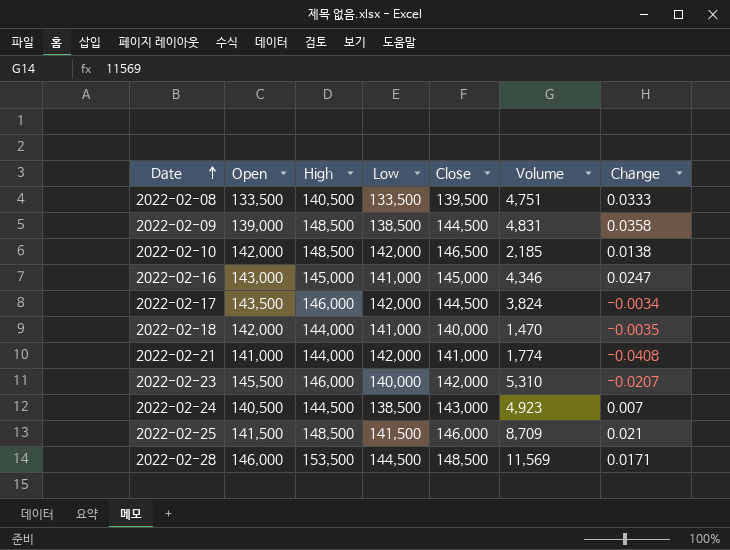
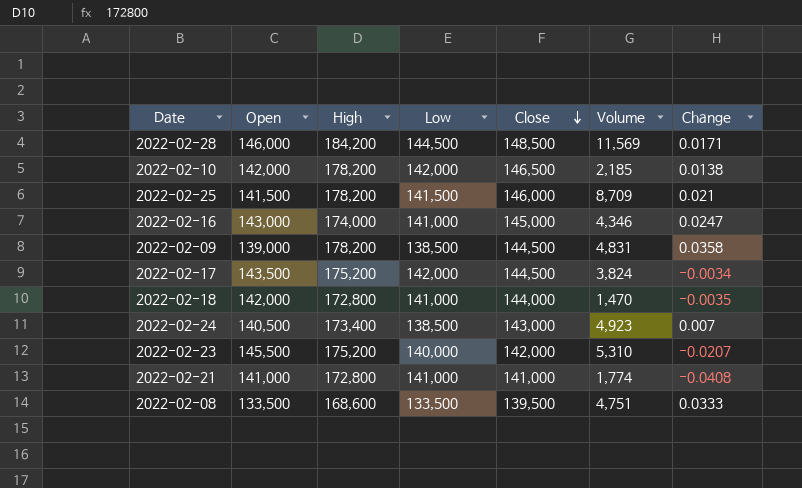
row order: Date ascending -> Close descending
2022-02-28 | High: 153,500 -> 184,200
2022-02-10 | High: 148,500 -> 178,200
2022-02-25 | High: 148,500 -> 178,200
2022-02-16 | High: 145,000 -> 174,000
2022-02-09 | High: 148,500 -> 178,200
2022-02-17 | High: 146,000 -> 175,200
2022-02-18 | High: 144,000 -> 172,800
2022-02-18 | Close: 140,000 -> 144,000
2022-02-24 | High: 144,500 -> 173,400
2022-02-23 | High: 146,000 -> 175,200
2022-02-21 | High: 144,000 -> 172,800
2022-02-21 | Low: 142,000 -> 141,000
2022-02-08 | High: 140,500 -> 168,600

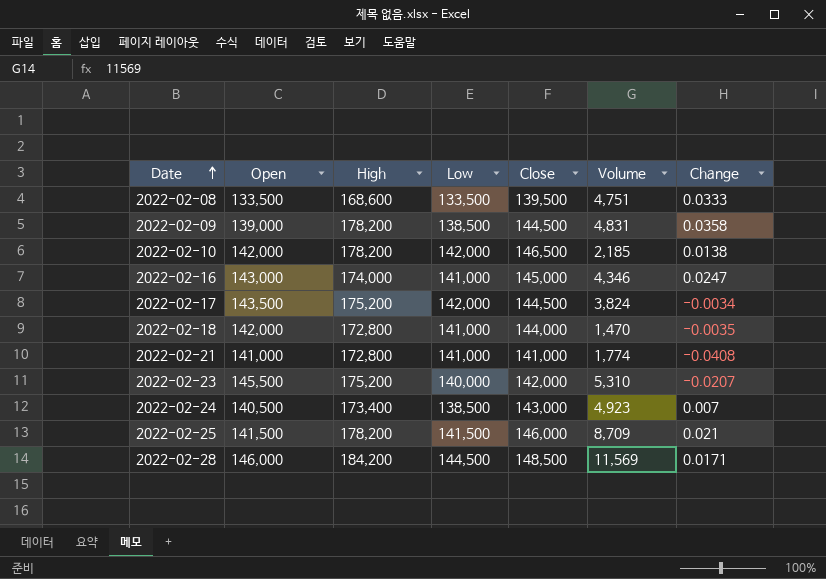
row order: Close descending -> Date ascending

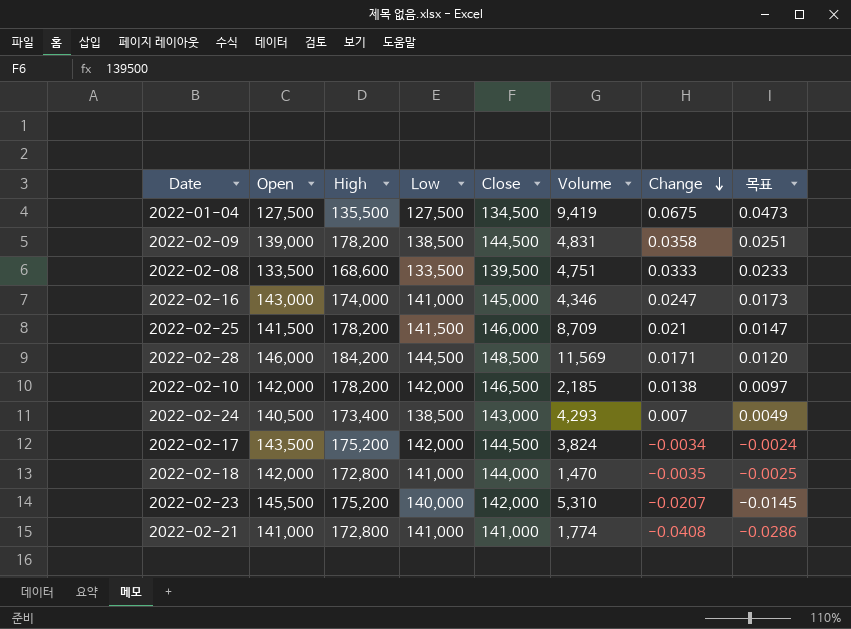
row order: Date ascending -> Change descending
column 목표 | formula: none -> [Change] * 0.7
row 2022-01-04: none -> 127,500 | 135,500 | 127,500 | 134,500 | 9,419 | 0.0675 | 0.0473
2022-02-24 | Volume: 4,923 -> 4,293

